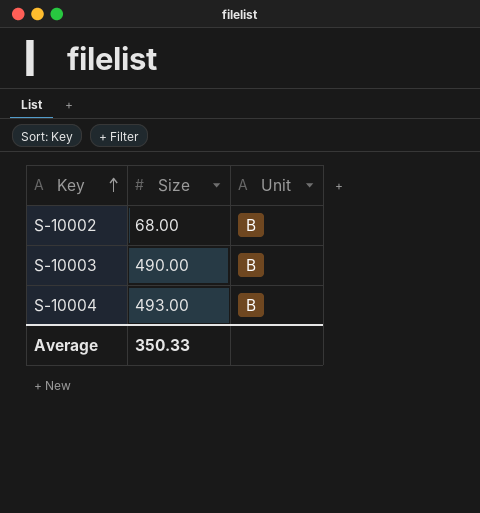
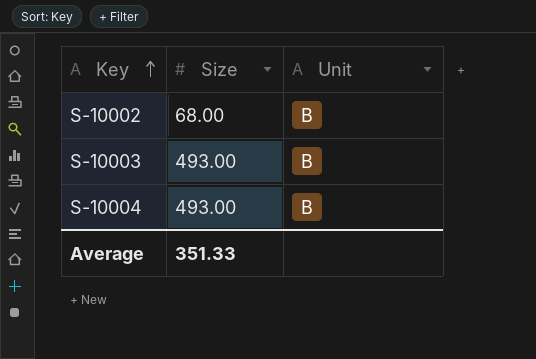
S-10003 | Size: 490.00 -> 493.00
Average | Size: 350.33 -> 351.33

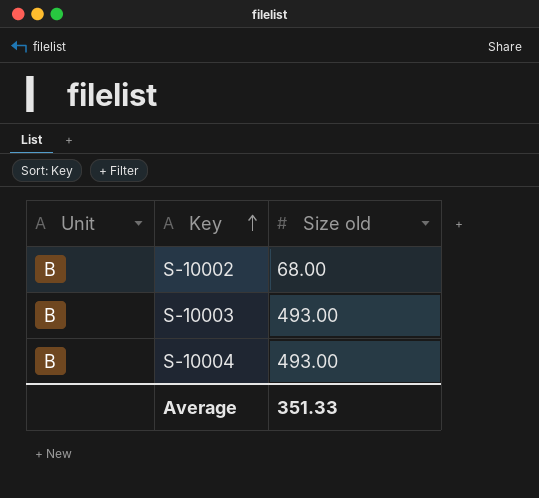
column Unit | position: 3 -> 1
column name: Size -> Size old

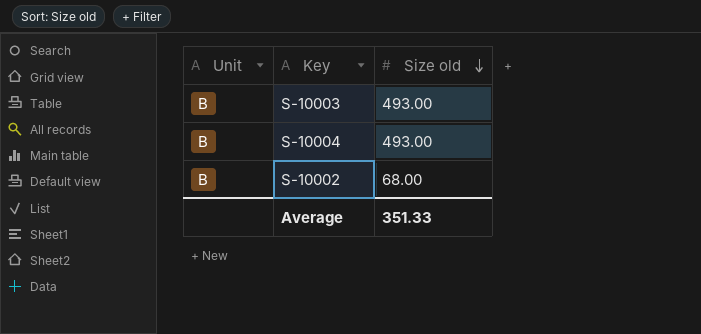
row order: Key ascending -> Size old descending

